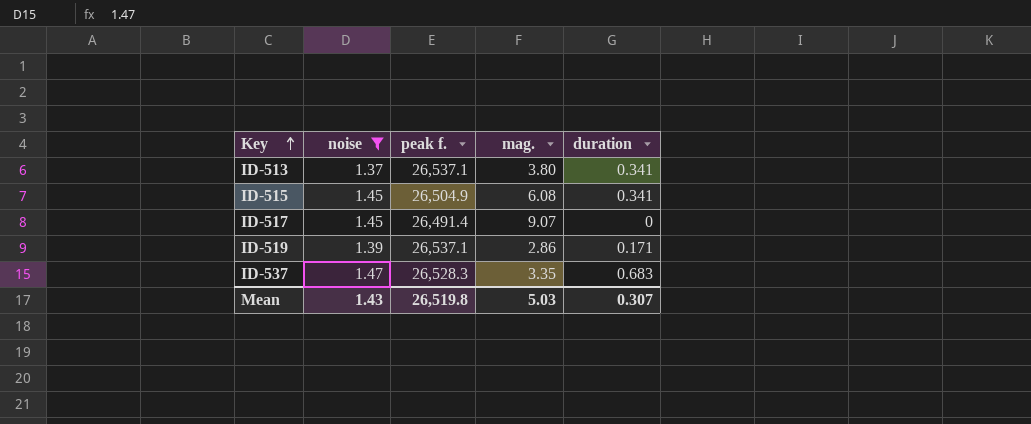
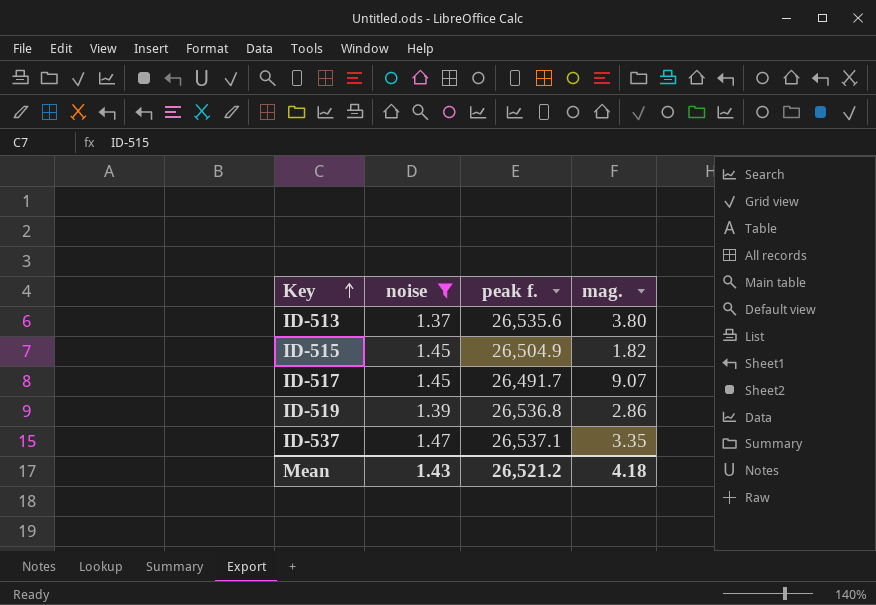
column duration | position: 5 -> none
ID-513 | peak f.: 26,537.1 -> 26,535.6
ID-515 | mag.: 6.08 -> 1.82
ID-517 | peak f.: 26,491.4 -> 26,491.7
ID-519 | peak f.: 26,537.1 -> 26,536.8
ID-537 | peak f.: 26,528.3 -> 26,537.1
Mean | peak f.: 26,519.8 -> 26,521.2
Mean | mag.: 5.03 -> 4.18

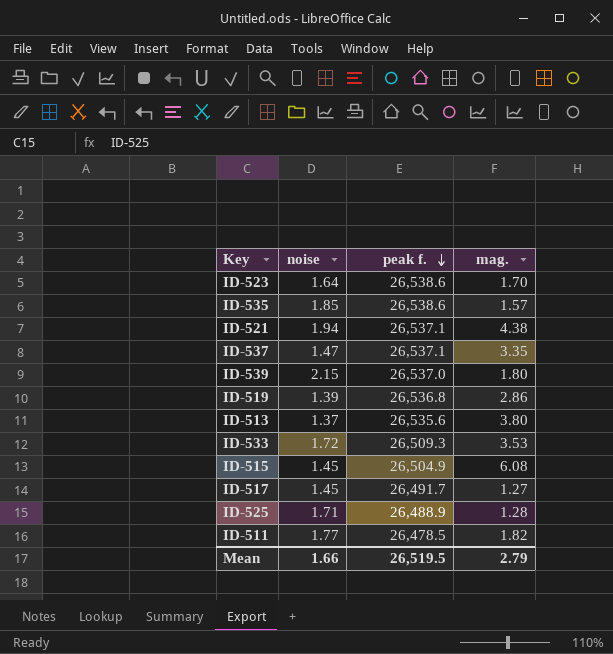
filter: noise <= 1.47 -> none
row order: Key ascending -> peak f. descending
ID-515 | mag.: 1.82 -> 6.08
ID-517 | mag.: 9.07 -> 1.27
Mean | noise: 1.43 -> 1.66
Mean | peak f.: 26,521.2 -> 26,519.5
Mean | mag.: 4.18 -> 2.79

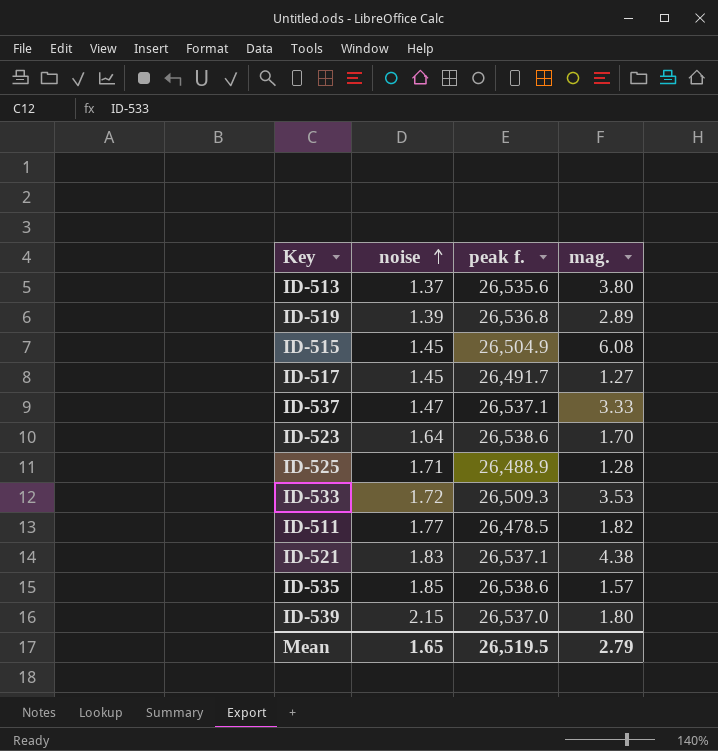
row order: peak f. descending -> noise ascending
ID-519 | mag.: 2.86 -> 2.89
ID-537 | mag.: 3.35 -> 3.33
ID-521 | noise: 1.94 -> 1.83
Mean | noise: 1.66 -> 1.65

